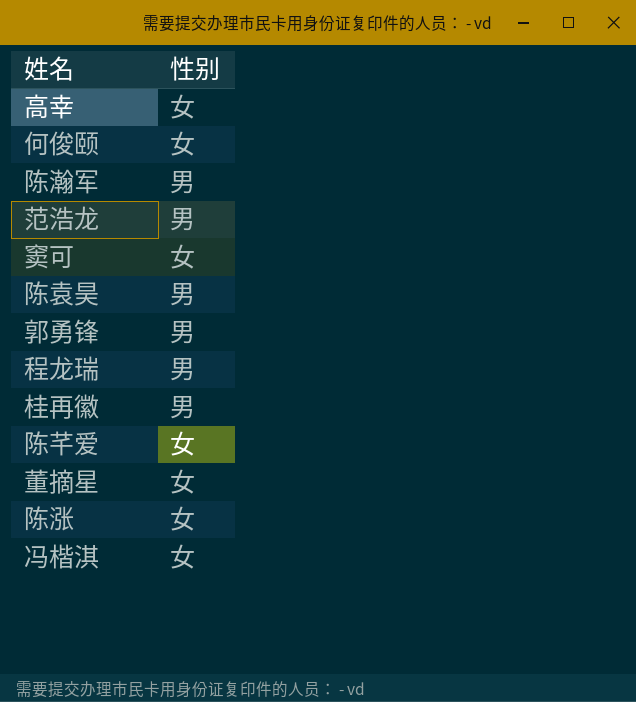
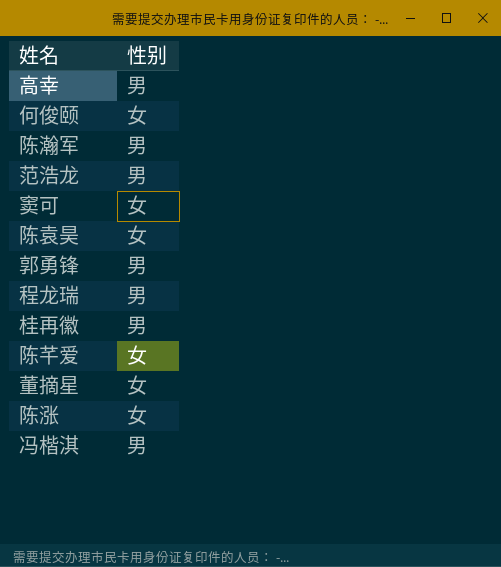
高幸 | 性别: 女 -> 男
陈袁昊 | 性别: 男 -> 女
冯楷淇 | 性别: 女 -> 男

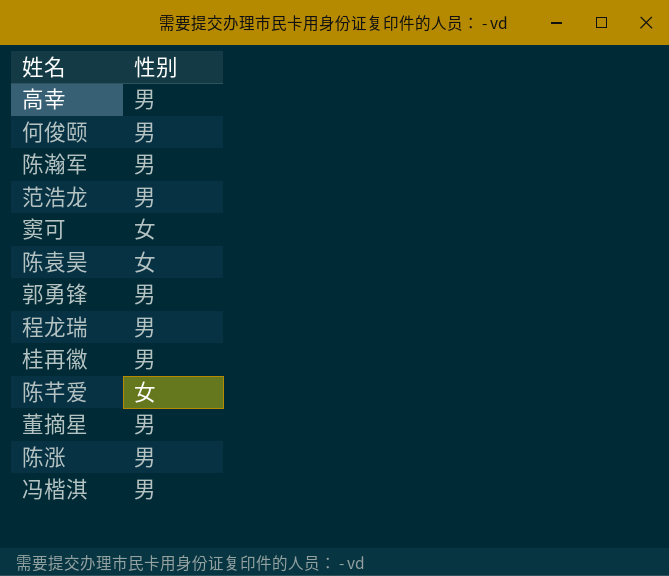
何俊颐 | 性别: 女 -> 男
董摘星 | 性别: 女 -> 男
陈涨 | 性别: 女 -> 男

